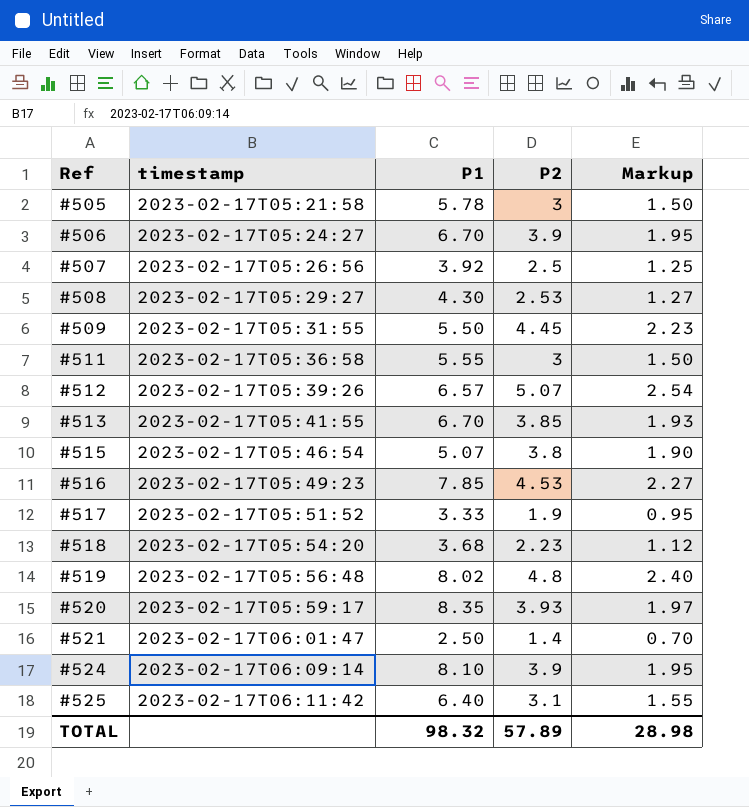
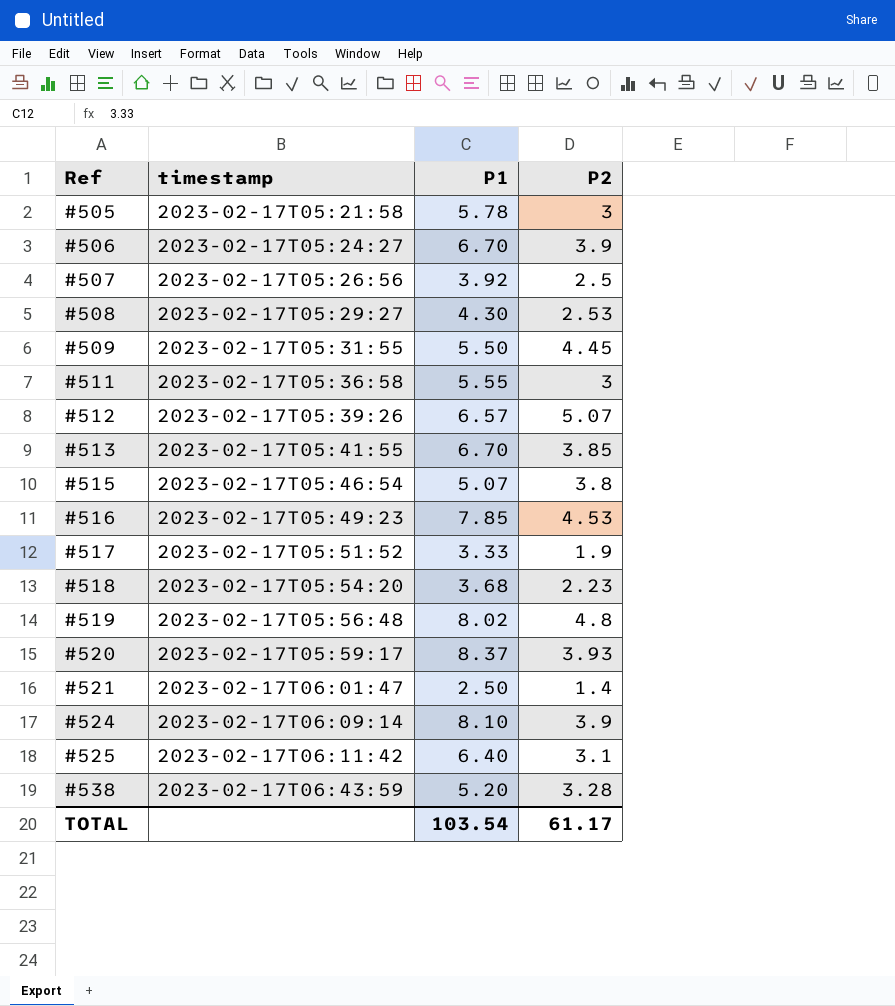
column Markup | formula: [P2] * 0.5 -> none
#520 | P1: 8.35 -> 8.37
row #538: none -> 2023-02-17T06:43:59 | 5.20 | 3.28
TOTAL | P1: 98.32 -> 103.54
TOTAL | P2: 57.89 -> 61.17

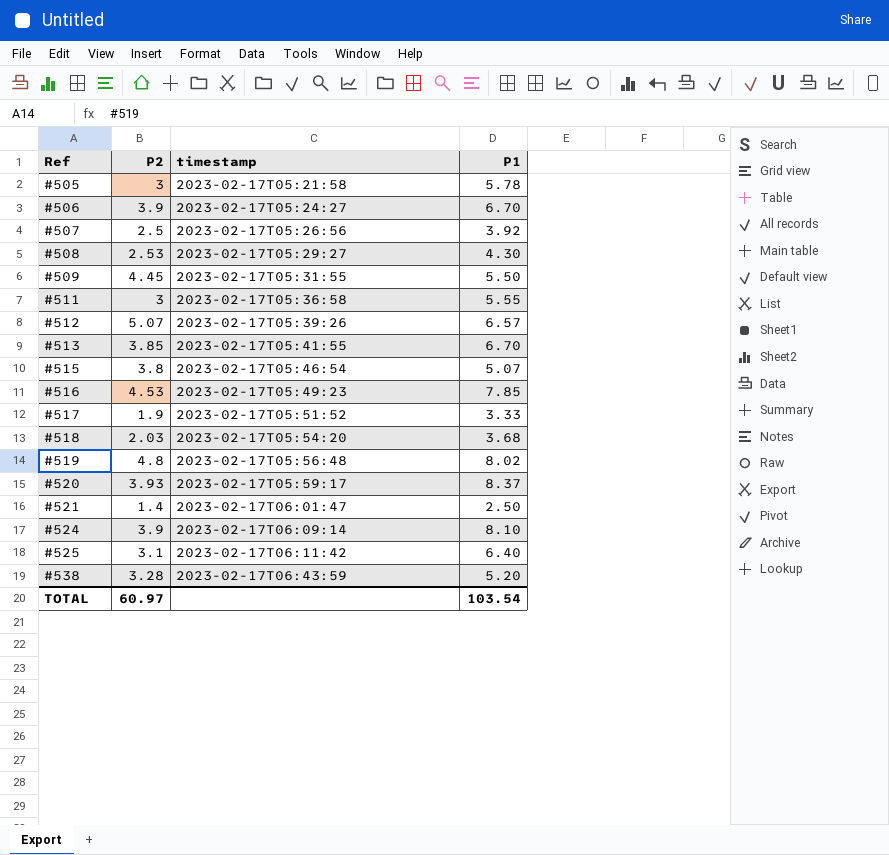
column P2 | position: 4 -> 2
#518 | P2: 2.23 -> 2.03
TOTAL | P2: 61.17 -> 60.97

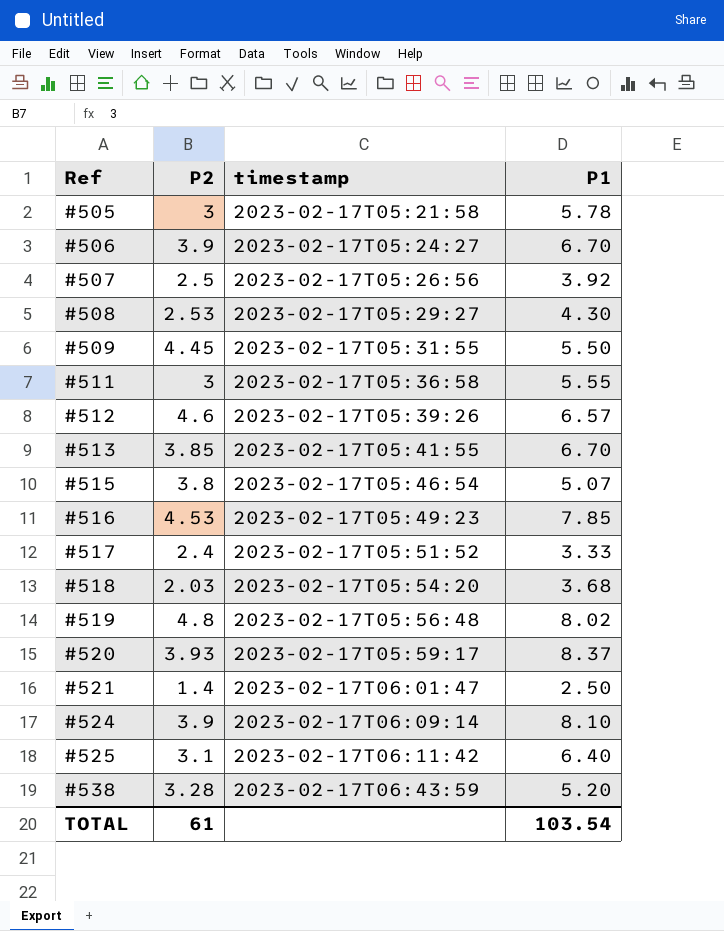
#512 | P2: 5.07 -> 4.6
#517 | P2: 1.9 -> 2.4
TOTAL | P2: 60.97 -> 61

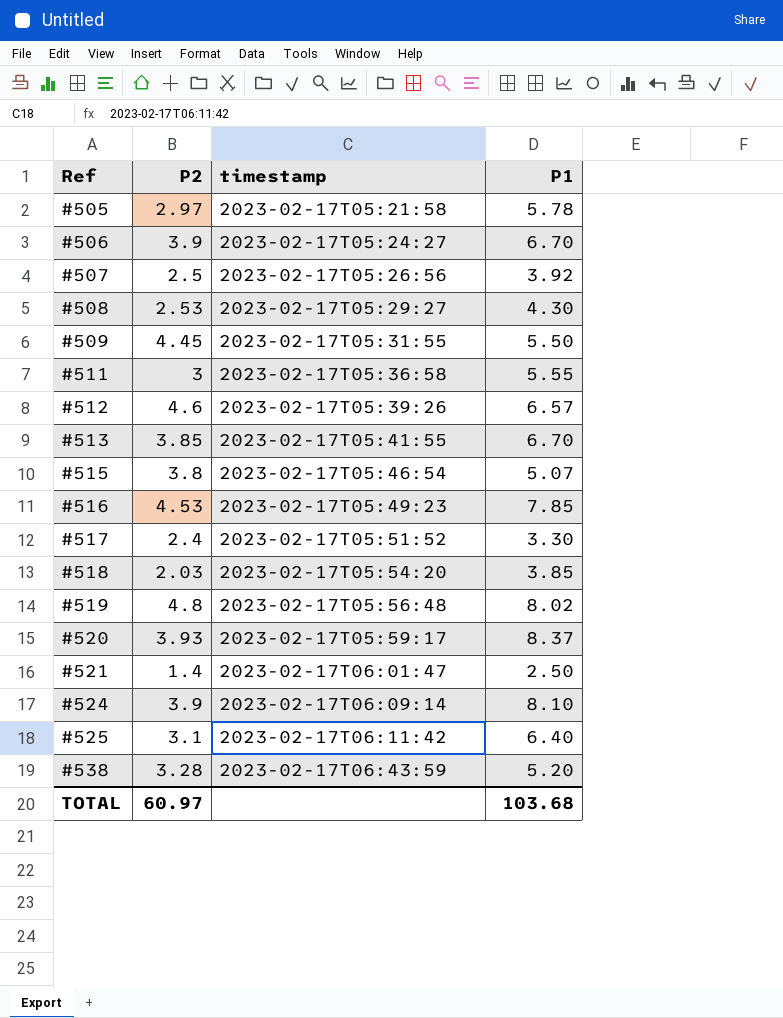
#505 | P2: 3 -> 2.97
#517 | P1: 3.33 -> 3.30
#518 | P1: 3.68 -> 3.85
TOTAL | P2: 61 -> 60.97
TOTAL | P1: 103.54 -> 103.68

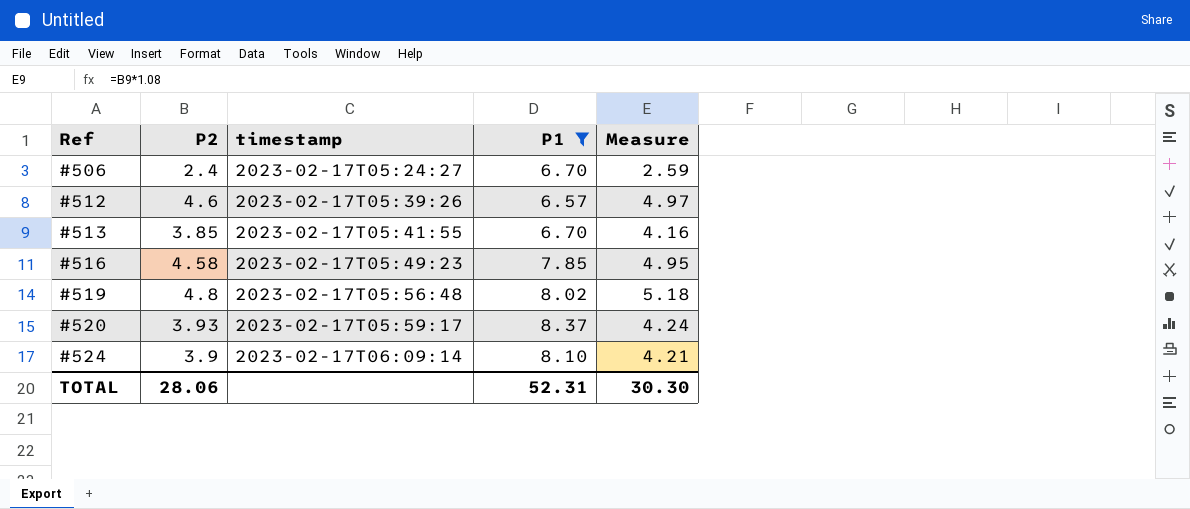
filter: none -> P1 >= 6.57
column Measure | formula: none -> [P2] * 1.08
#506 | P2: 3.9 -> 2.4
#516 | P2: 4.53 -> 4.58
TOTAL | P2: 60.97 -> 28.06
TOTAL | P1: 103.68 -> 52.31

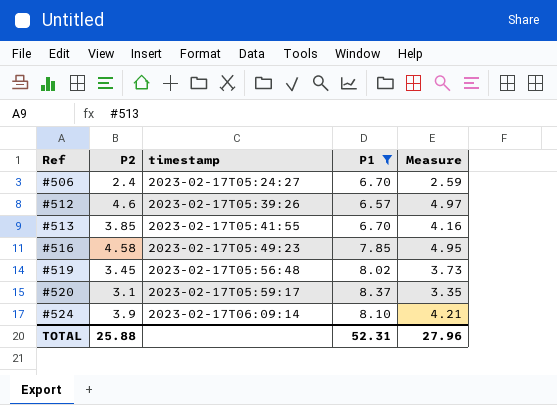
#519 | P2: 4.8 -> 3.45
#519 | Measure: 5.18 -> 3.73
#520 | P2: 3.93 -> 3.1
#520 | Measure: 4.24 -> 3.35
TOTAL | P2: 28.06 -> 25.88
TOTAL | Measure: 30.30 -> 27.96

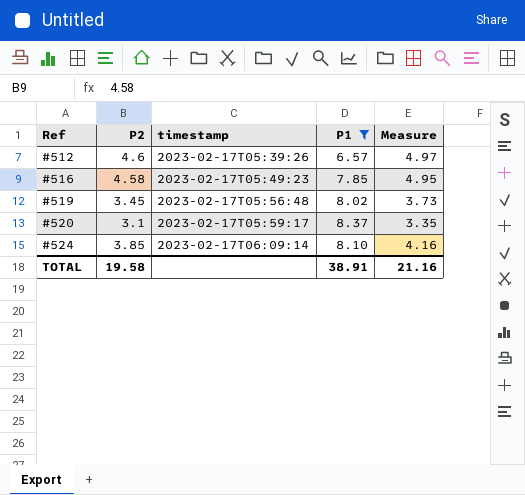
row #506: 2.4 | 2023-02-17T05:24:27 | 6.70 | 2.59 -> none
row #513: 3.85 | 2023-02-17T05:41:55 | 6.70 | 4.16 -> none
#524 | P2: 3.9 -> 3.85
#524 | Measure: 4.21 -> 4.16
TOTAL | P2: 25.88 -> 19.58
TOTAL | P1: 52.31 -> 38.91
TOTAL | Measure: 27.96 -> 21.16

